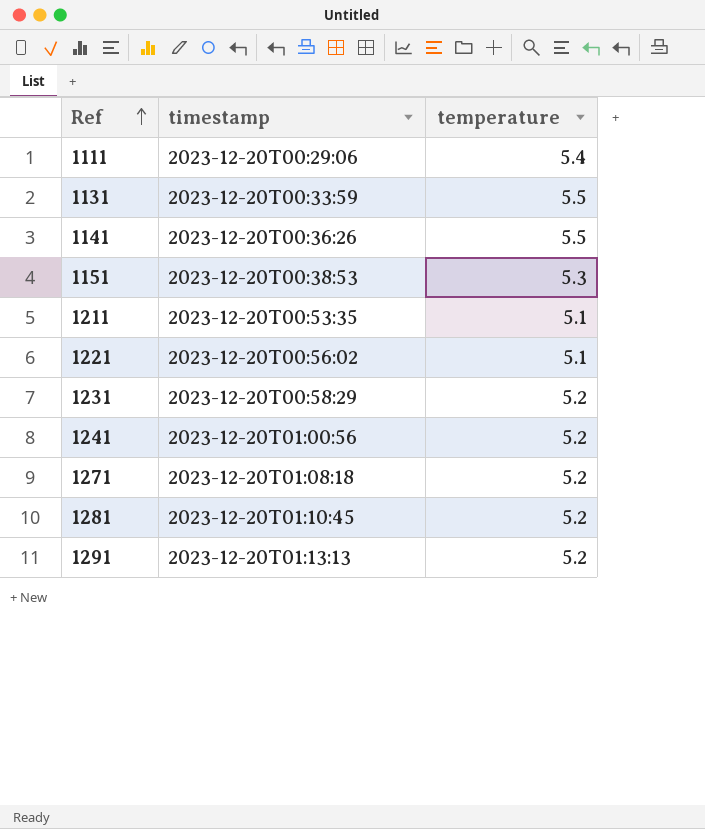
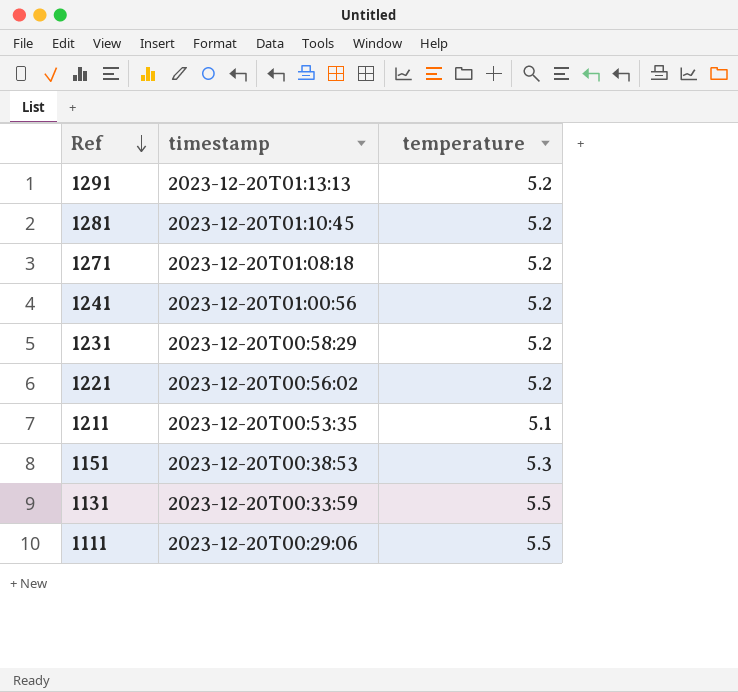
row order: Ref ascending -> Ref descending
row 1141: 2023-12-20T00:36:26 | 5.5 -> none
1221 | temperature: 5.1 -> 5.2
1111 | temperature: 5.4 -> 5.5

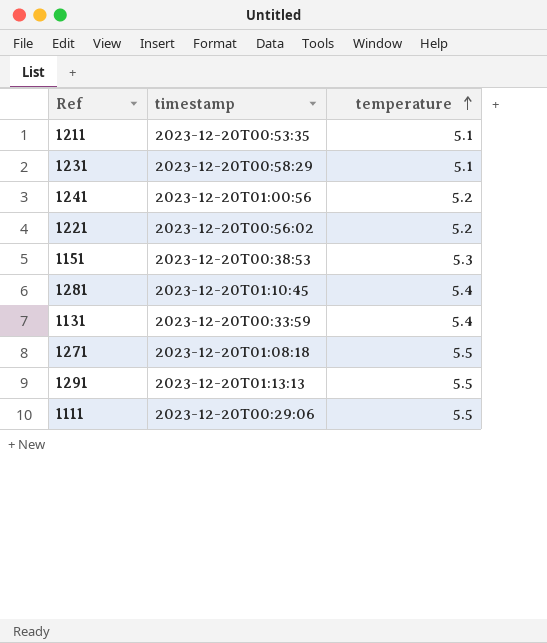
row order: Ref descending -> temperature ascending
1231 | temperature: 5.2 -> 5.1
1281 | temperature: 5.2 -> 5.4
1131 | temperature: 5.5 -> 5.4
1271 | temperature: 5.2 -> 5.5
1291 | temperature: 5.2 -> 5.5

